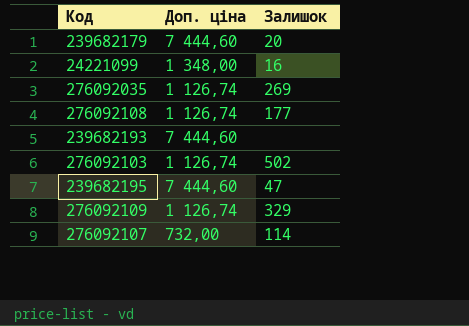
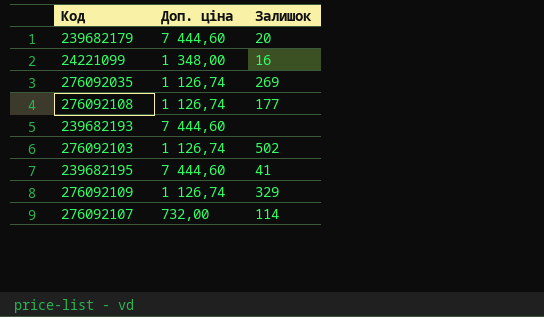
239682195 | Залишок: 47 -> 41

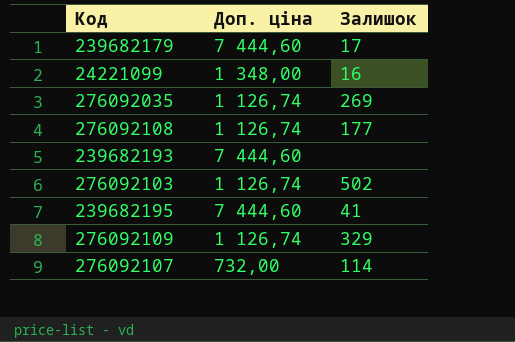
239682179 | Залишок: 20 -> 17

